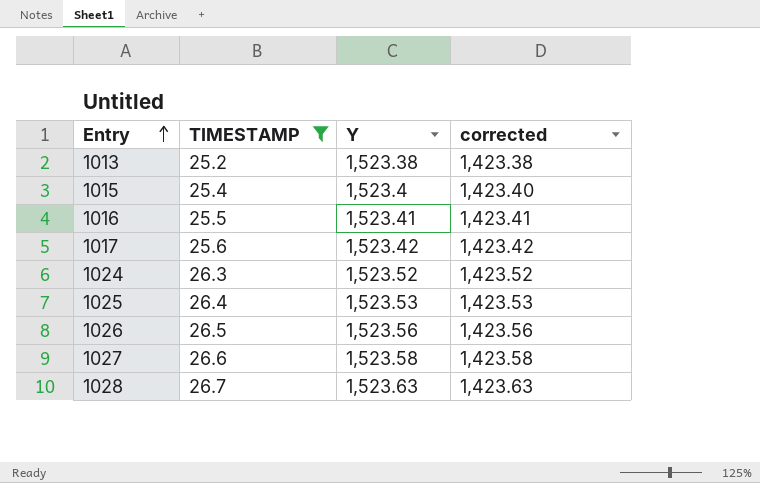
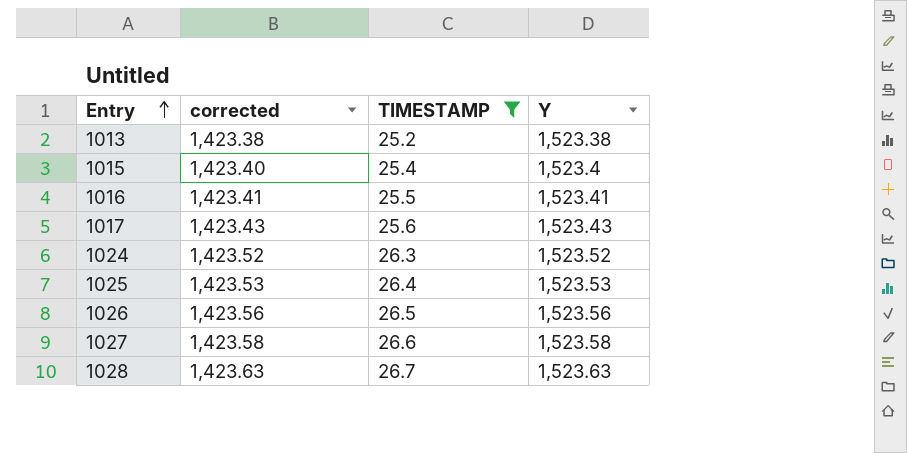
column corrected | position: 4 -> 2
1017 | corrected: 1,423.42 -> 1,423.43
1017 | Y: 1,523.42 -> 1,523.43

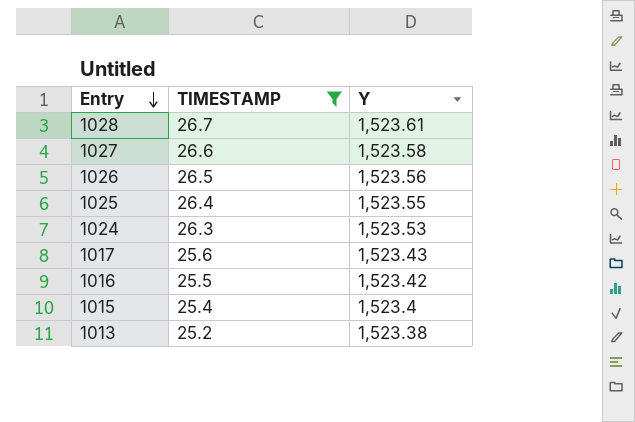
row order: Entry ascending -> Entry descending
column corrected | formula: [Y] - 100 -> none
1028 | Y: 1,523.63 -> 1,523.61
1025 | Y: 1,523.53 -> 1,523.55
1024 | Y: 1,523.52 -> 1,523.53
1016 | Y: 1,523.41 -> 1,523.42

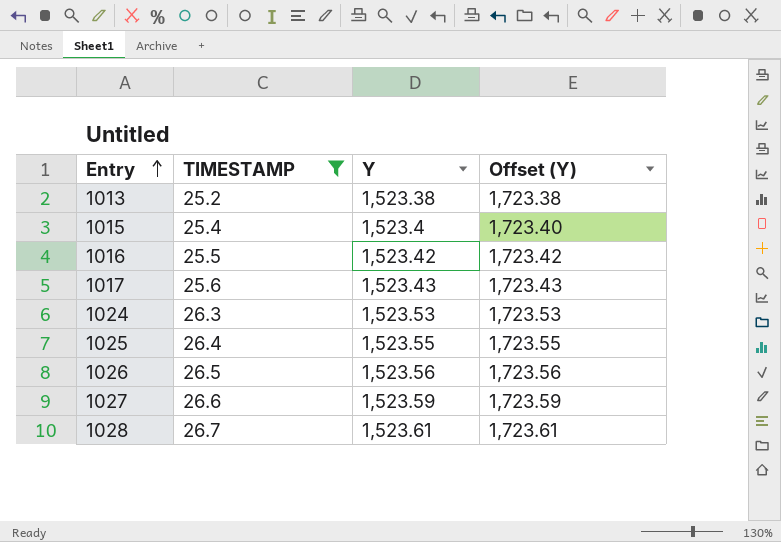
row order: Entry descending -> Entry ascending
column Offset (Y) | formula: none -> [Y] + 200
1027 | Y: 1,523.58 -> 1,523.59

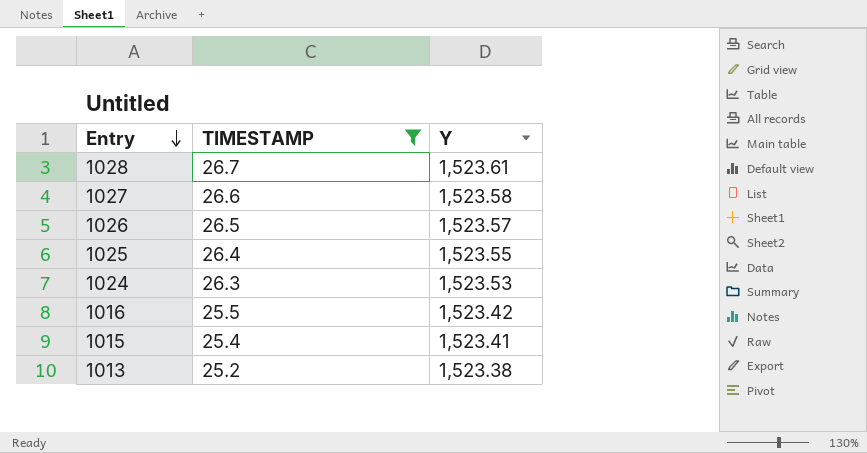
row order: Entry ascending -> Entry descending
column Offset (Y) | formula: [Y] + 200 -> none
row 1017: 25.6 | 1,523.43 | 1,723.43 -> none
1027 | Y: 1,523.59 -> 1,523.58
1026 | Y: 1,523.56 -> 1,523.57
1015 | Y: 1,523.4 -> 1,523.41

